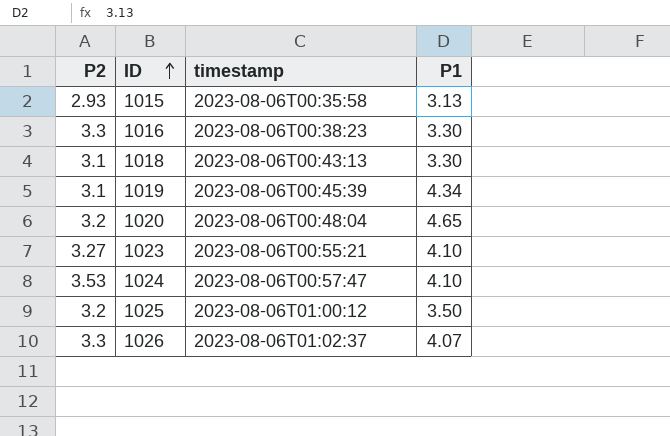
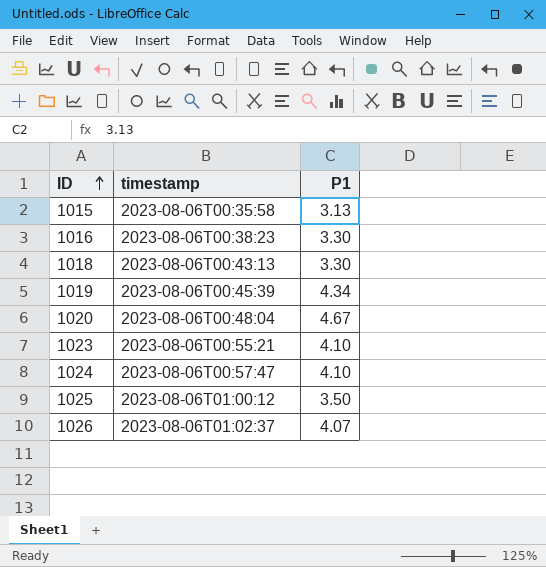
column P2 | position: 1 -> none
1020 | P1: 4.65 -> 4.67

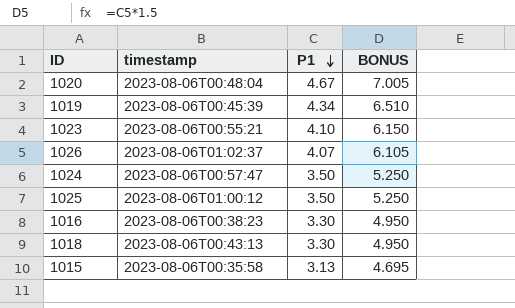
row order: ID ascending -> P1 descending
column BONUS | formula: none -> [P1] * 1.5
1024 | P1: 4.10 -> 3.50

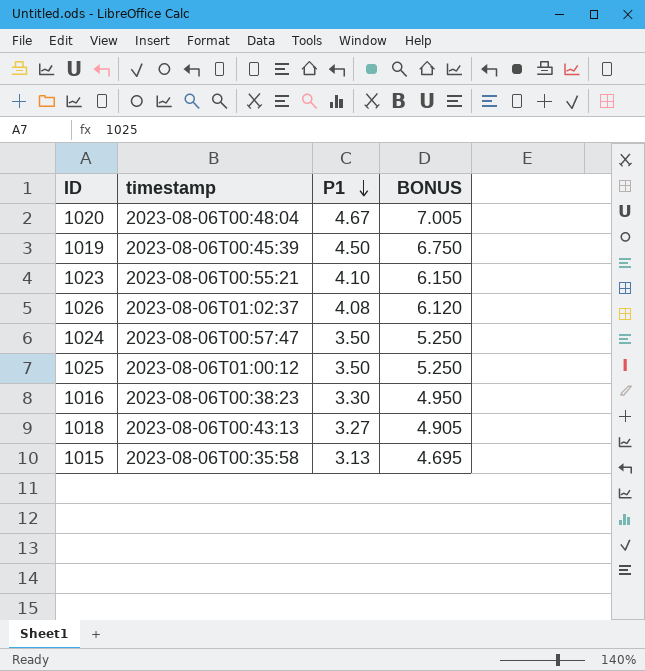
1019 | P1: 4.34 -> 4.50
1019 | BONUS: 6.510 -> 6.750
1026 | P1: 4.07 -> 4.08
1026 | BONUS: 6.105 -> 6.120
1018 | P1: 3.30 -> 3.27
1018 | BONUS: 4.950 -> 4.905

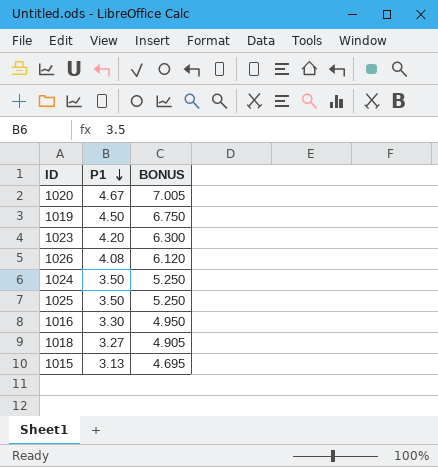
column timestamp | position: 2 -> none
1023 | P1: 4.10 -> 4.20
1023 | BONUS: 6.150 -> 6.300

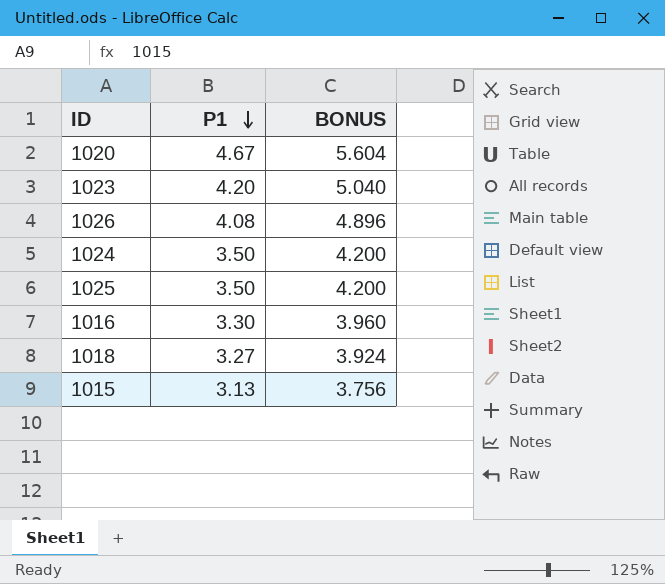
column BONUS | formula: [P1] * 1.5 -> [P1] * 1.2
row 1019: 4.50 | 6.750 -> none

